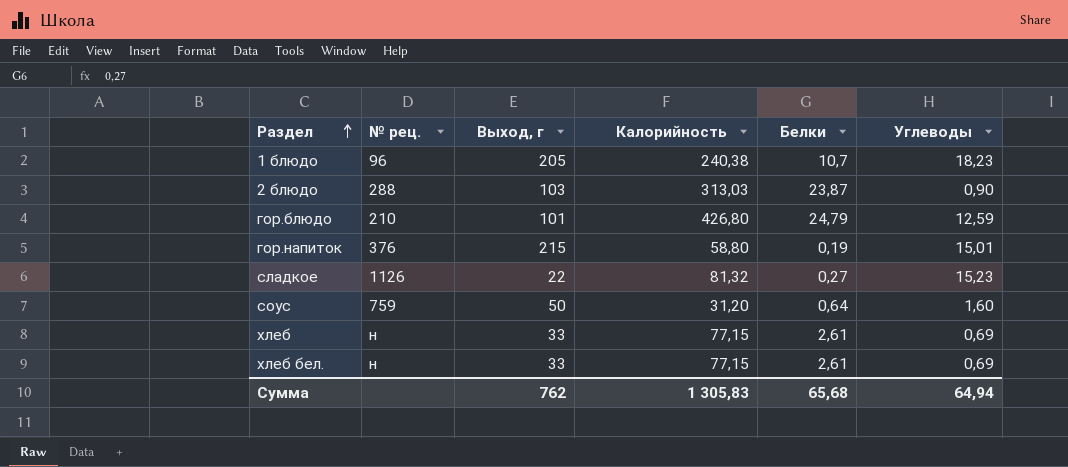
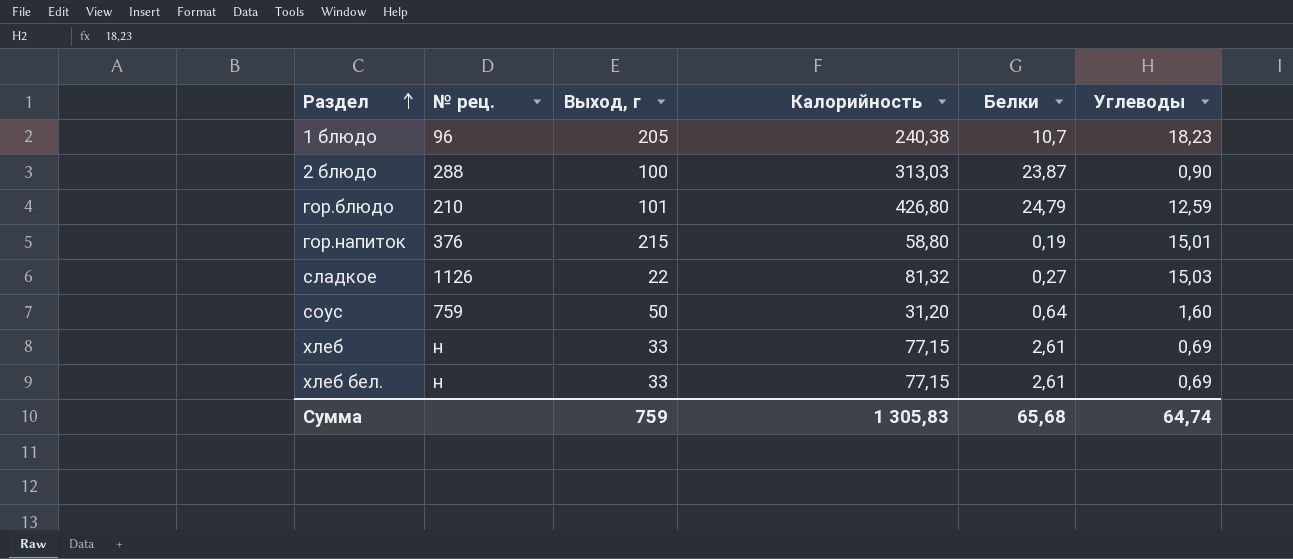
2 блюдо | Выход, г: 103 -> 100
сладкое | Углеводы: 15,23 -> 15,03
Сумма | Выход, г: 762 -> 759
Сумма | Углеводы: 64,94 -> 64,74

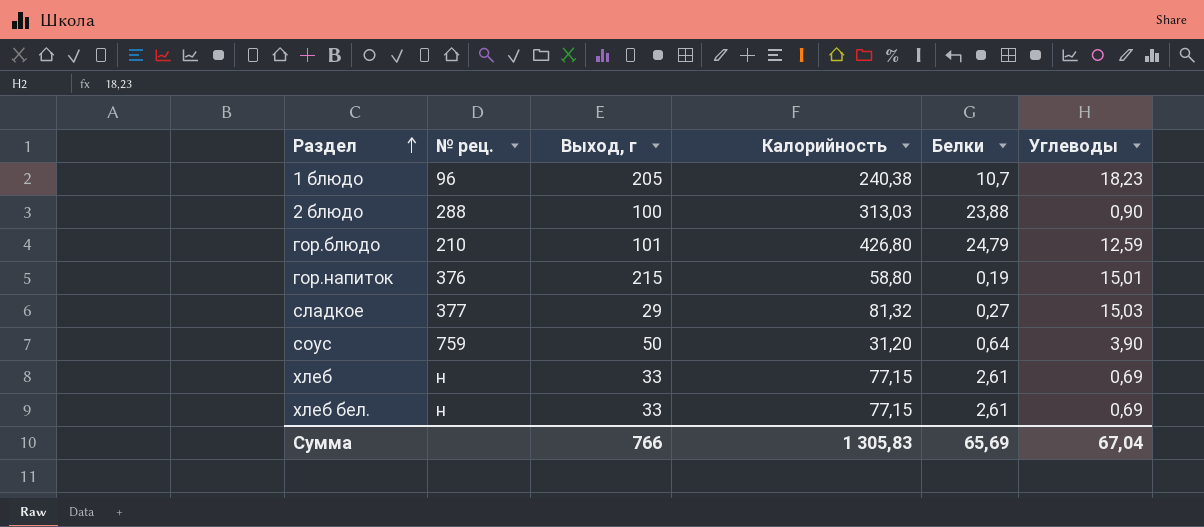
2 блюдо | Белки: 23,87 -> 23,88
сладкое | № рец.: 1126 -> 377
сладкое | Выход, г: 22 -> 29
соус | Углеводы: 1,60 -> 3,90
Сумма | Выход, г: 759 -> 766
Сумма | Белки: 65,68 -> 65,69
Сумма | Углеводы: 64,74 -> 67,04

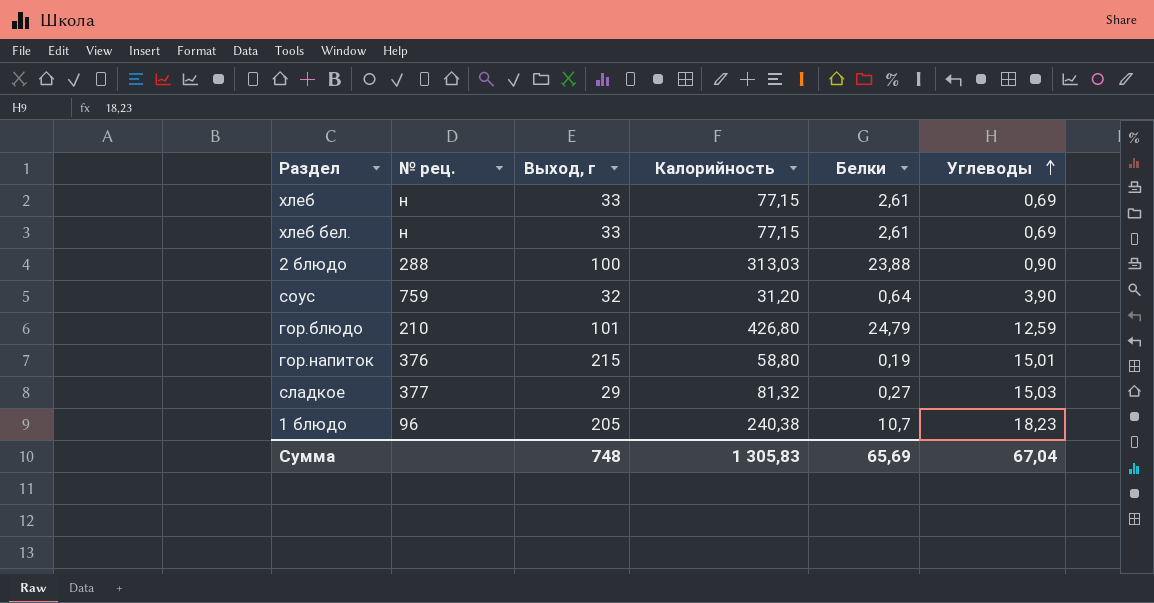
row order: Раздел ascending -> Углеводы ascending
соус | Выход, г: 50 -> 32
Сумма | Выход, г: 766 -> 748

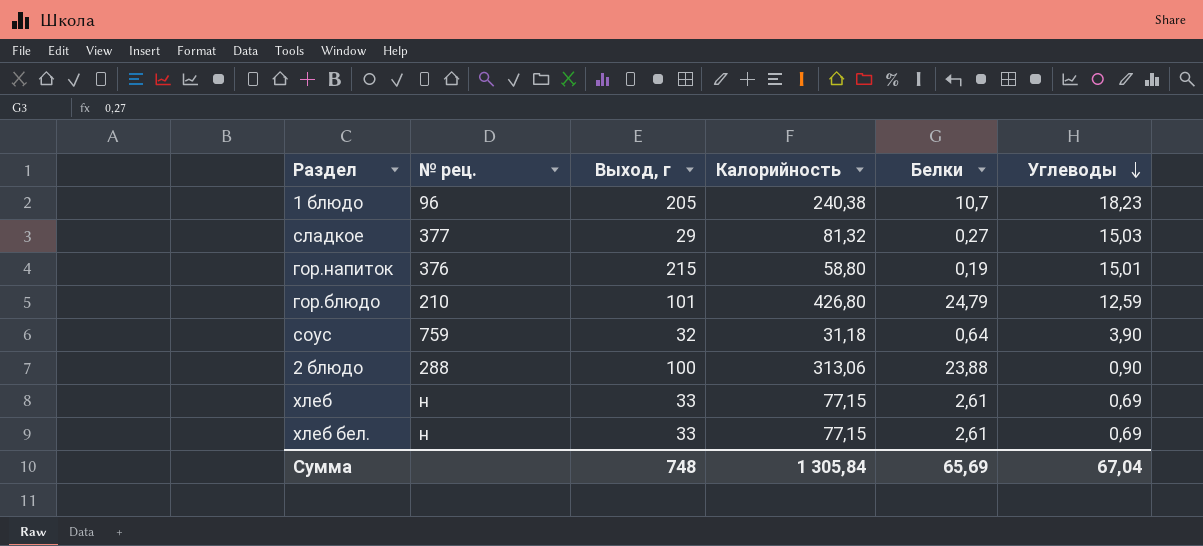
row order: Углеводы ascending -> Углеводы descending
соус | Калорийность: 31,20 -> 31,18
2 блюдо | Калорийность: 313,03 -> 313,06
Сумма | Калорийность: 1 305,83 -> 1 305,84

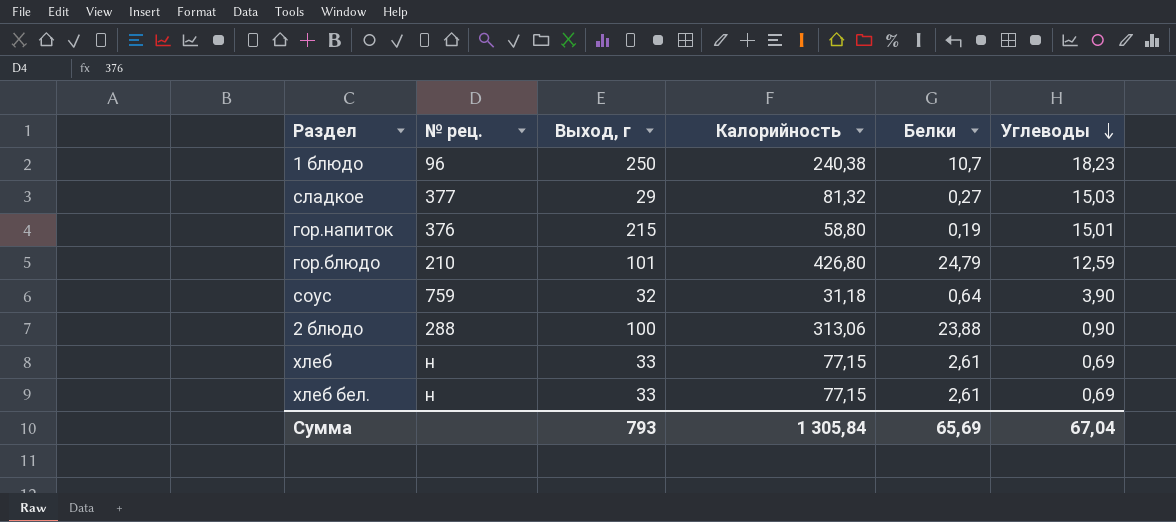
1 блюдо | Выход, г: 205 -> 250
Сумма | Выход, г: 748 -> 793

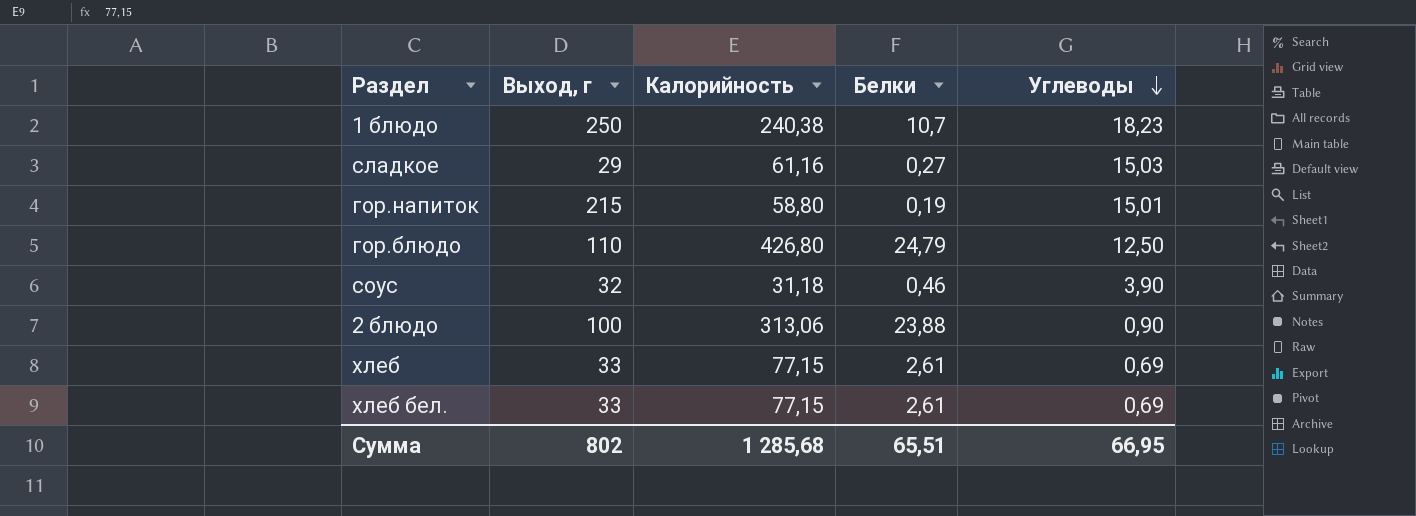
column № рец. | position: 2 -> none
сладкое | Калорийность: 81,32 -> 61,16
гор.блюдо | Выход, г: 101 -> 110
гор.блюдо | Углеводы: 12,59 -> 12,50
соус | Белки: 0,64 -> 0,46
Сумма | Выход, г: 793 -> 802
Сумма | Калорийность: 1 305,84 -> 1 285,68
Сумма | Белки: 65,69 -> 65,51
Сумма | Углеводы: 67,04 -> 66,95

